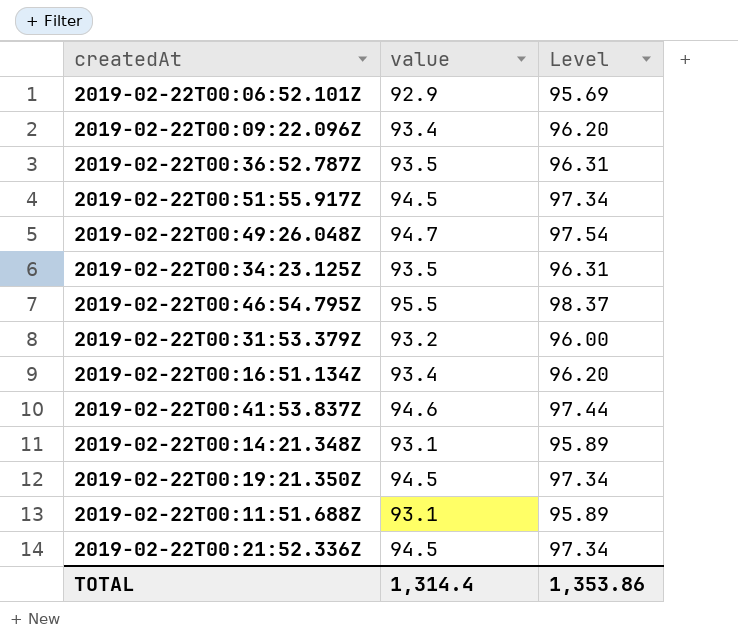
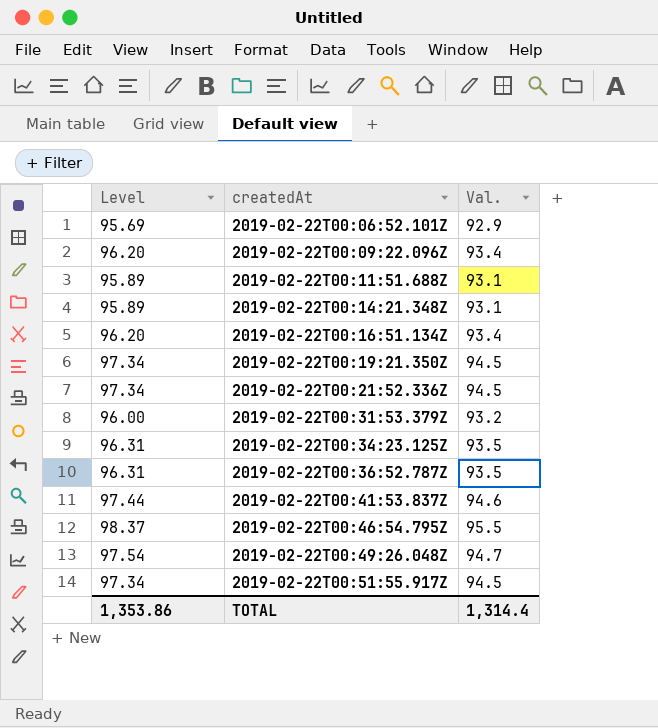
row order: none -> createdAt ascending
column Level | position: 3 -> 1
column name: value -> Val.

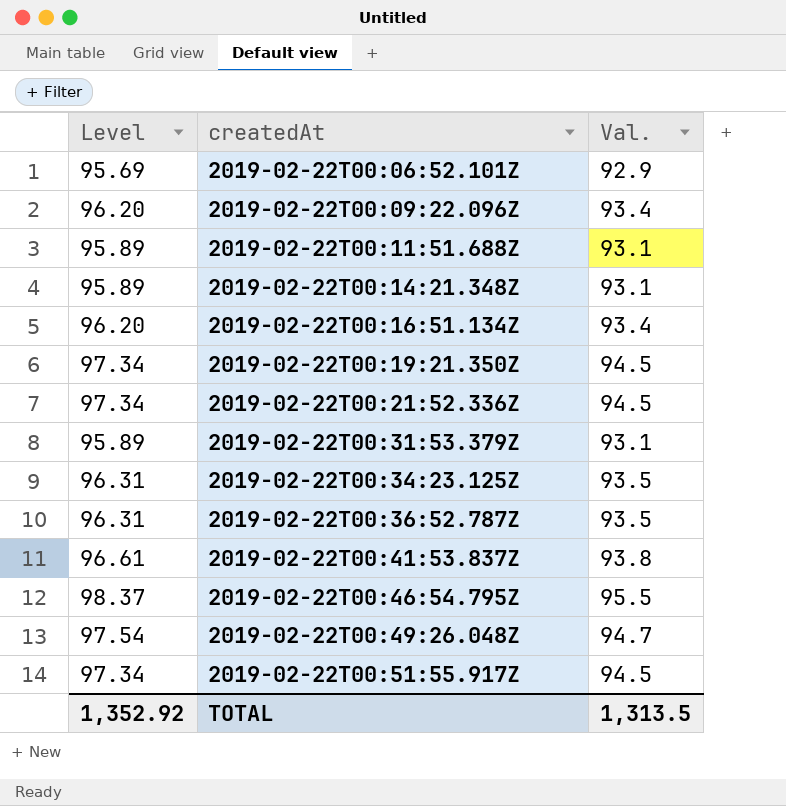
2019-02-22T00:31:53.379Z | Level: 96.00 -> 95.89
2019-02-22T00:31:53.379Z | Val.: 93.2 -> 93.1
2019-02-22T00:41:53.837Z | Level: 97.44 -> 96.61
2019-02-22T00:41:53.837Z | Val.: 94.6 -> 93.8
TOTAL | Level: 1,353.86 -> 1,352.92
TOTAL | Val.: 1,314.4 -> 1,313.5

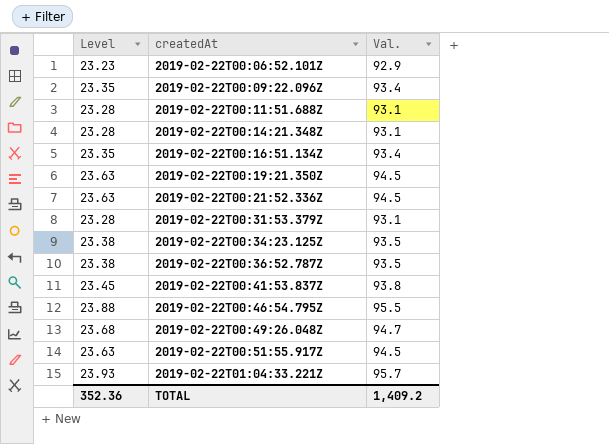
column Level | formula: [Val.] * 1.03 -> [Val.] * 0.25
row 2019-02-22T01:04:33.221Z: none -> 23.93 | 95.7
TOTAL | Level: 1,352.92 -> 352.36
TOTAL | Val.: 1,313.5 -> 1,409.2

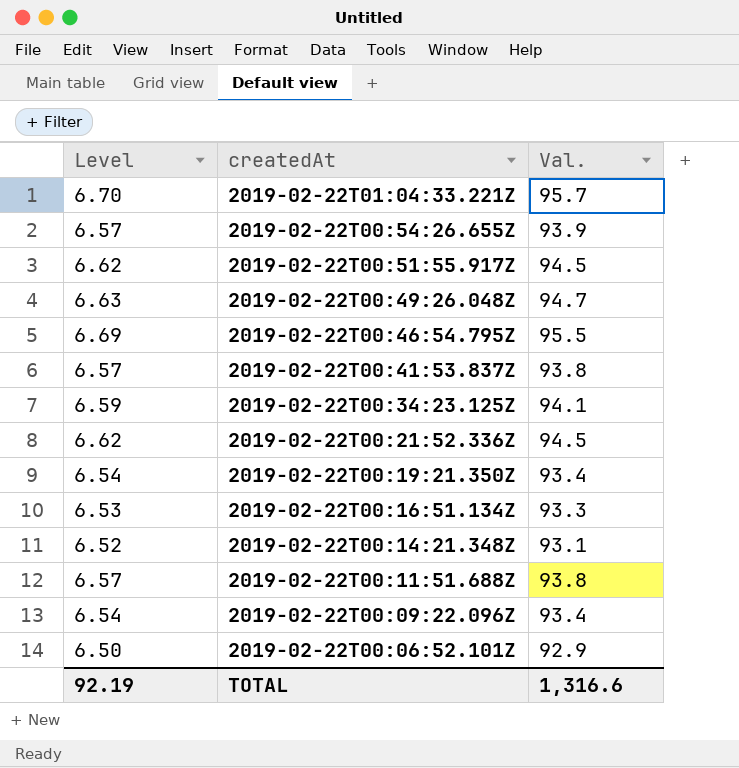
row order: createdAt ascending -> createdAt descending
column Level | formula: [Val.] * 0.25 -> [Val.] * 0.07
row 2019-02-22T00:31:53.379Z: 23.28 | 93.1 -> none
row 2019-02-22T00:36:52.787Z: 23.38 | 93.5 -> none
row 2019-02-22T00:54:26.655Z: none -> 6.57 | 93.9
2019-02-22T00:34:23.125Z | Val.: 93.5 -> 94.1
2019-02-22T00:19:21.350Z | Val.: 94.5 -> 93.4
2019-02-22T00:16:51.134Z | Val.: 93.4 -> 93.3
2019-02-22T00:11:51.688Z | Val.: 93.1 -> 93.8
TOTAL | Level: 352.36 -> 92.19
TOTAL | Val.: 1,409.2 -> 1,316.6

